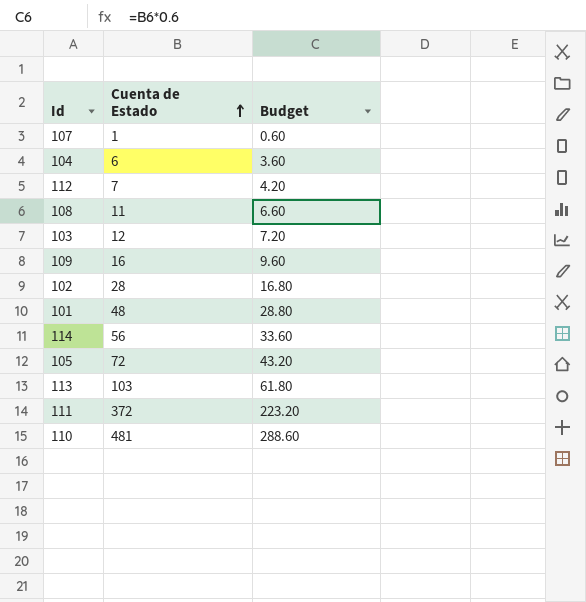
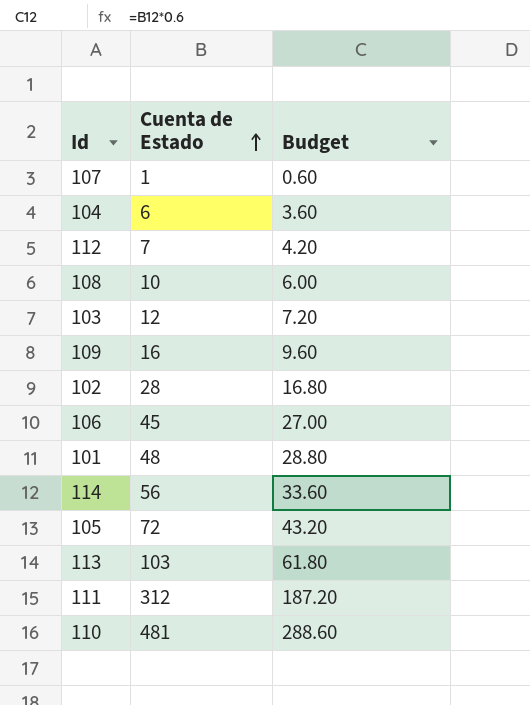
108 | Cuenta de Estado: 11 -> 10
108 | Budget: 6.60 -> 6.00
row 106: none -> 45 | 27.00
111 | Cuenta de Estado: 372 -> 312
111 | Budget: 223.20 -> 187.20

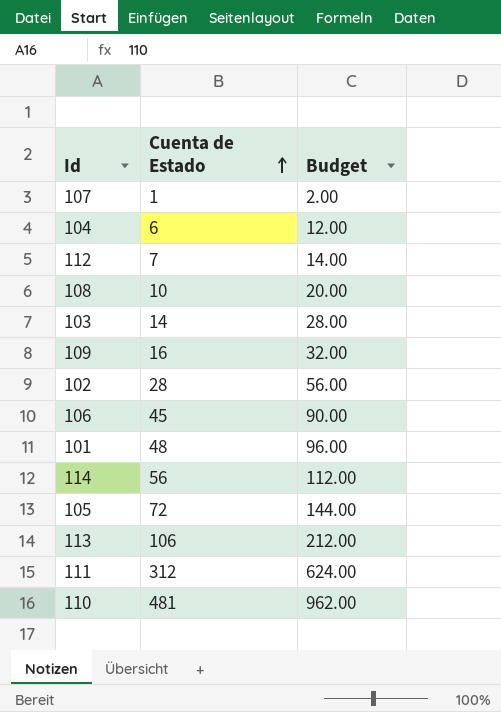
column Budget | formula: [Cuenta de Estado] * 0.6 -> [Cuenta de Estado] * 2
103 | Cuenta de Estado: 12 -> 14
113 | Cuenta de Estado: 103 -> 106

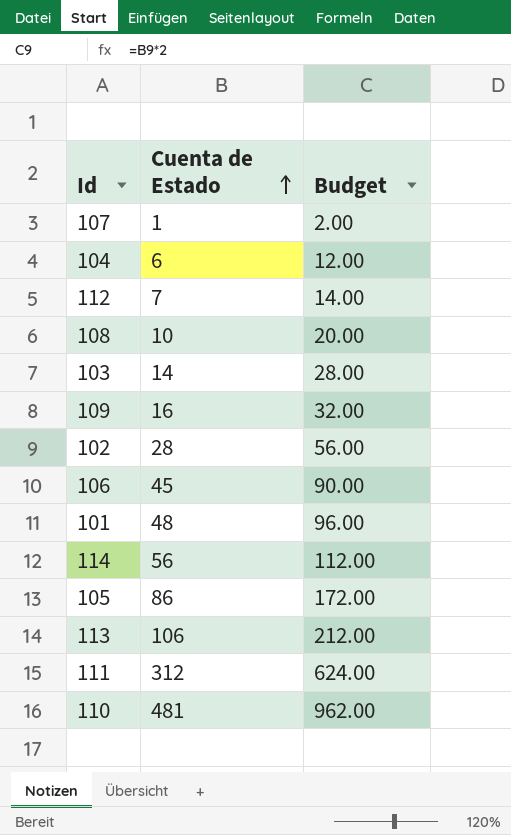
105 | Cuenta de Estado: 72 -> 86
105 | Budget: 144.00 -> 172.00

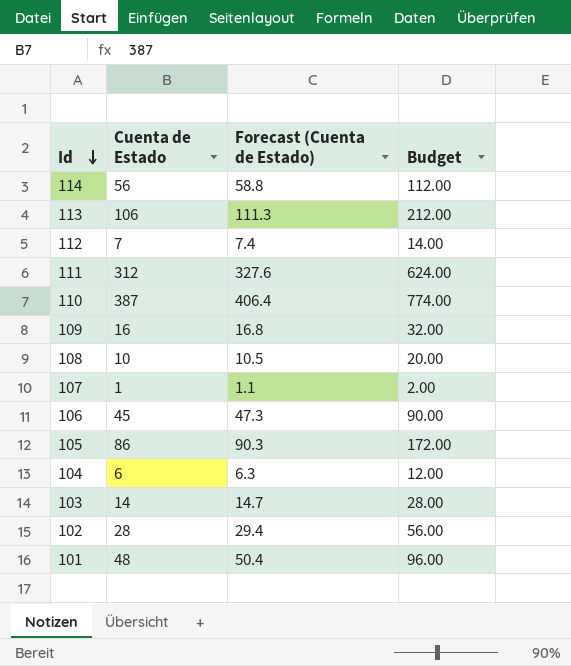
row order: Cuenta de Estado ascending -> Id descending
column Forecast (Cuenta de Estado) | formula: none -> [Cuenta de Estado] * 1.05
110 | Cuenta de Estado: 481 -> 387
110 | Budget: 962.00 -> 774.00

